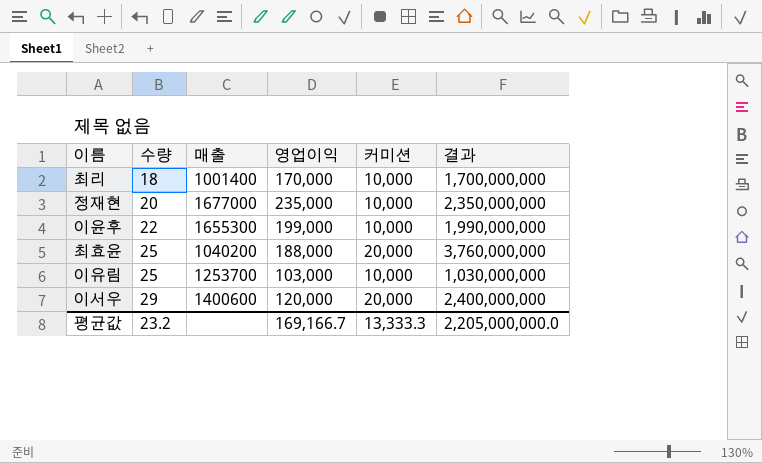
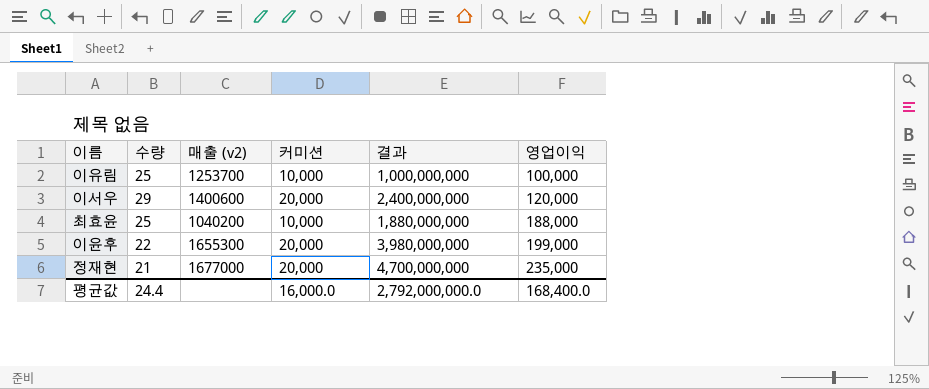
row order: 수량 ascending -> 영업이익 ascending
column name: 매출 -> 매출 (v2)
column 영업이익 | position: 4 -> 6
row 최리: 18 | 1001400 | 170,000 | 10,000 | 1,700,000,000 -> none
이유림 | 결과: 1,030,000,000 -> 1,000,000,000
이유림 | 영업이익: 103,000 -> 100,000
최효윤 | 커미션: 20,000 -> 10,000
최효윤 | 결과: 3,760,000,000 -> 1,880,000,000
이윤후 | 커미션: 10,000 -> 20,000
이윤후 | 결과: 1,990,000,000 -> 3,980,000,000
정재현 | 수량: 20 -> 21
정재현 | 커미션: 10,000 -> 20,000
정재현 | 결과: 2,350,000,000 -> 4,700,000,000
평균값 | 수량: 23.2 -> 24.4
평균값 | 커미션: 13,333.3 -> 16,000.0
평균값 | 결과: 2,205,000,000.0 -> 2,792,000,000.0
평균값 | 영업이익: 169,166.7 -> 168,400.0

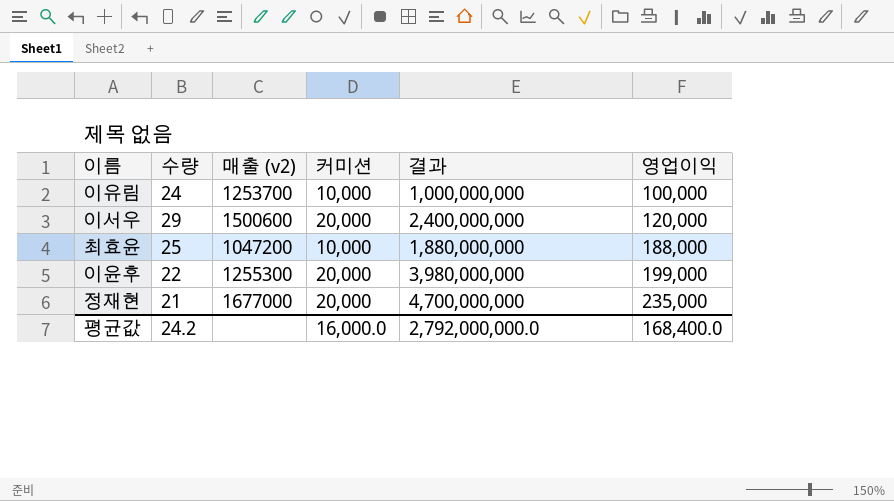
이유림 | 수량: 25 -> 24
이서우 | 매출 (v2): 1400600 -> 1500600
최효윤 | 매출 (v2): 1040200 -> 1047200
이윤후 | 매출 (v2): 1655300 -> 1255300
평균값 | 수량: 24.4 -> 24.2

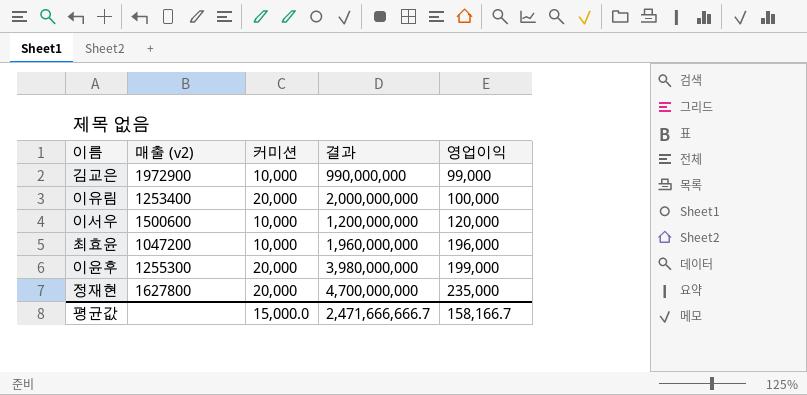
column 수량 | position: 2 -> none
row 김교은: none -> 1972900 | 10,000 | 990,000,000 | 99,000
이유림 | 매출 (v2): 1253700 -> 1253400
이유림 | 커미션: 10,000 -> 20,000
이유림 | 결과: 1,000,000,000 -> 2,000,000,000
이서우 | 커미션: 20,000 -> 10,000
이서우 | 결과: 2,400,000,000 -> 1,200,000,000
최효윤 | 결과: 1,880,000,000 -> 1,960,000,000
최효윤 | 영업이익: 188,000 -> 196,000
정재현 | 매출 (v2): 1677000 -> 1627800
평균값 | 커미션: 16,000.0 -> 15,000.0
평균값 | 결과: 2,792,000,000.0 -> 2,471,666,666.7
평균값 | 영업이익: 168,400.0 -> 158,166.7

